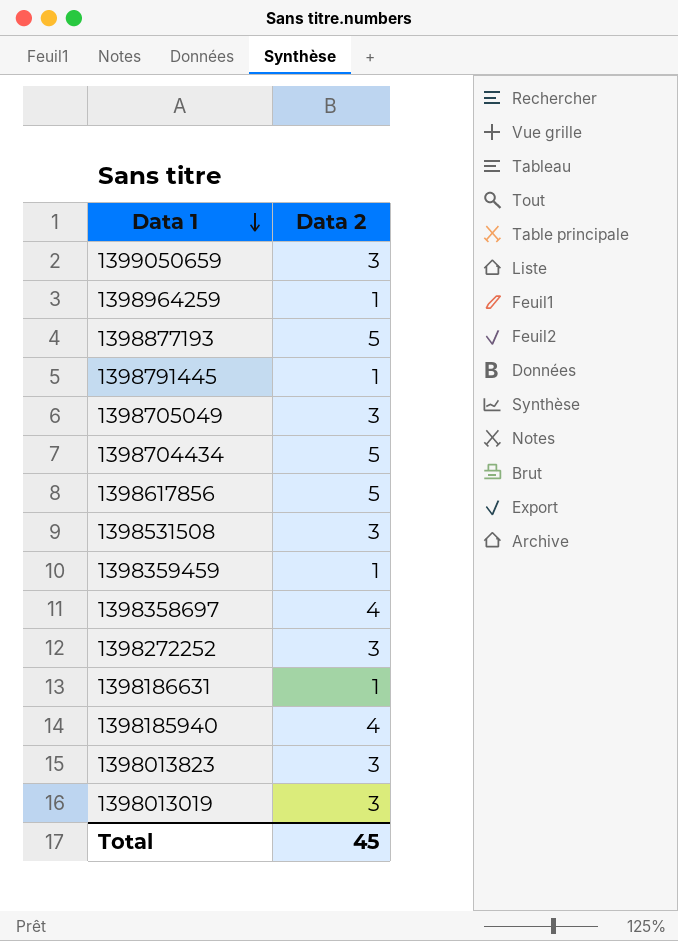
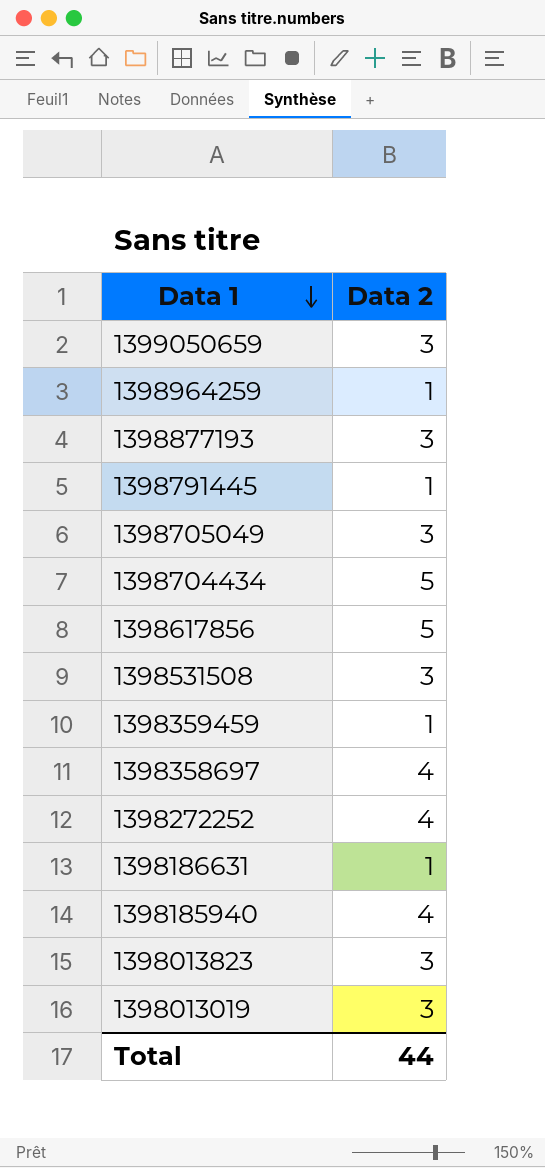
1398877193 | Data 2: 5 -> 3
1398272252 | Data 2: 3 -> 4
Total | Data 2: 45 -> 44

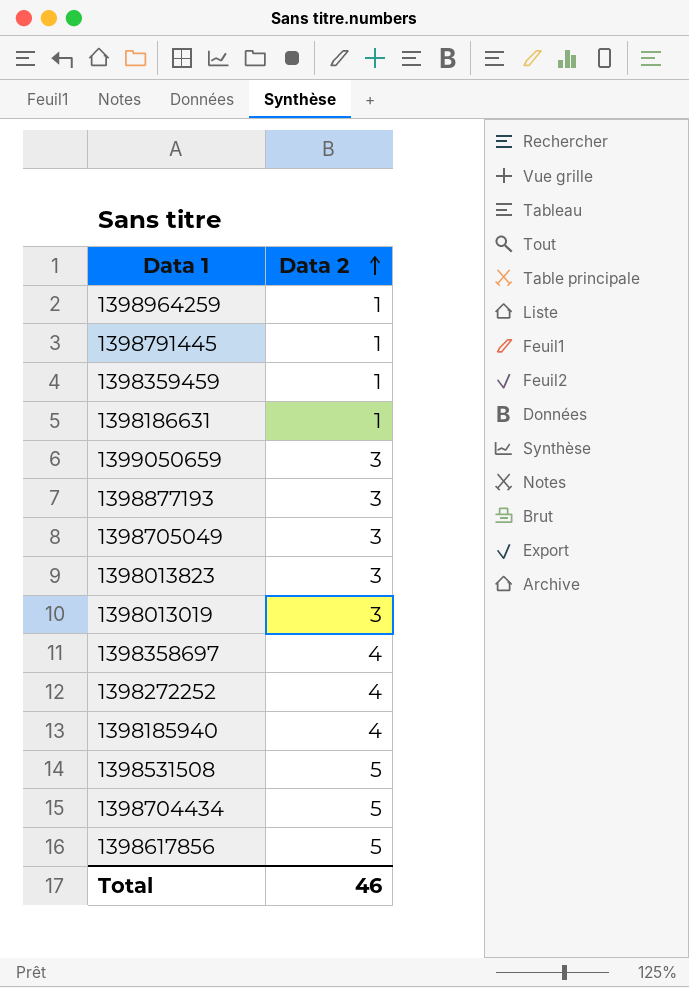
row order: Data 1 descending -> Data 2 ascending
1398531508 | Data 2: 3 -> 5
Total | Data 2: 44 -> 46

